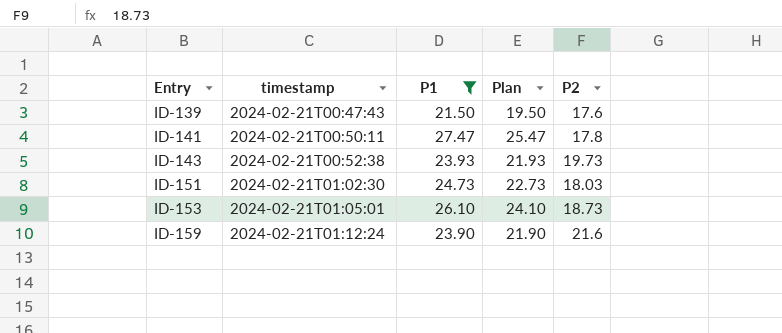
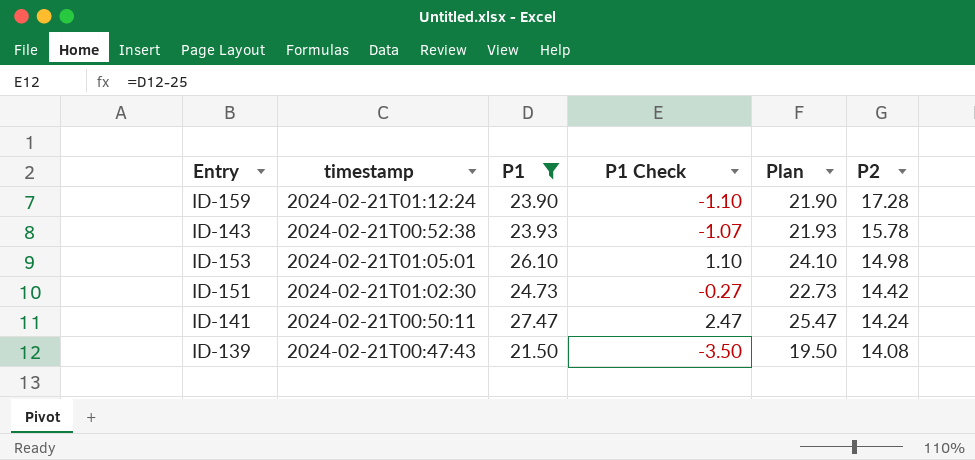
row order: Entry ascending -> P2 descending
column P1 Check | formula: none -> [P1] - 25
ID-159 | P2: 21.6 -> 17.28
ID-143 | P2: 19.73 -> 15.78
ID-153 | P2: 18.73 -> 14.98
ID-151 | P2: 18.03 -> 14.42
ID-141 | P2: 17.8 -> 14.24
ID-139 | P2: 17.6 -> 14.08

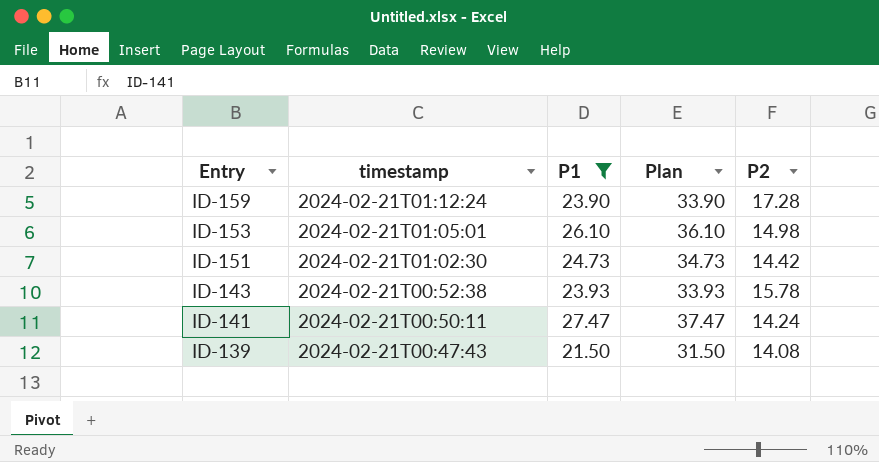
row order: P2 descending -> Entry descending
column P1 Check | formula: [P1] - 25 -> none
column Plan | formula: [P1] - 2 -> [P1] + 10

